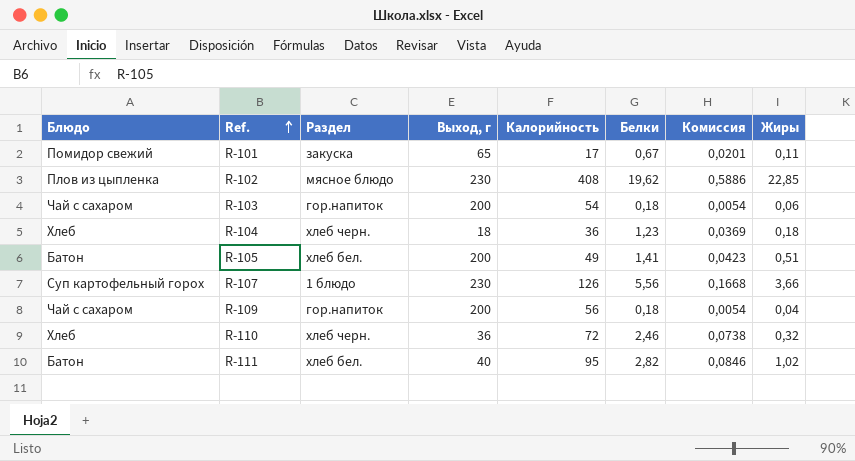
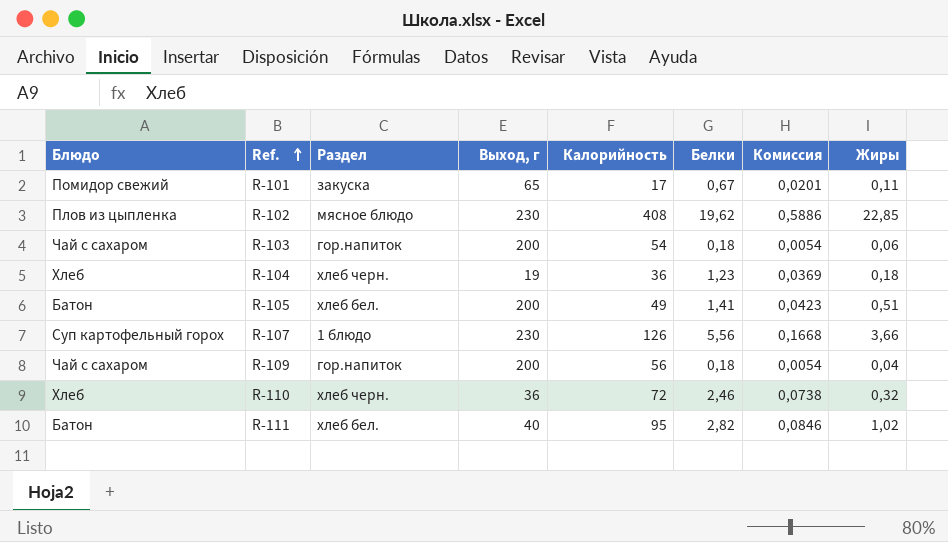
R-104 | Выход, г: 18 -> 19

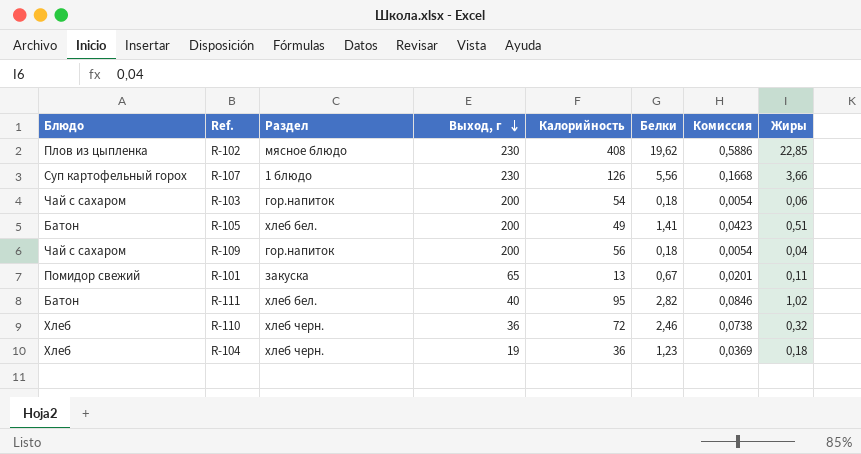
row order: Ref. ascending -> Выход, г descending
R-101 | Калорийность: 17 -> 13

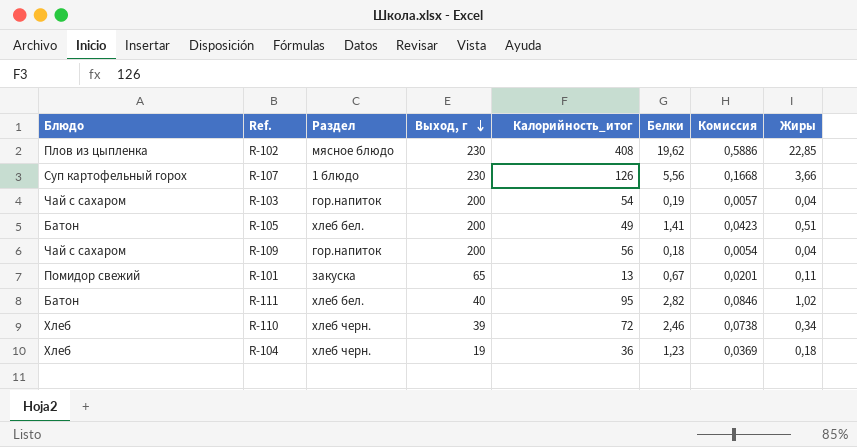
column name: Калорийность -> Калорийность_итог
R-103 | Белки: 0,18 -> 0,19
R-103 | Комиссия: 0,0054 -> 0,0057
R-103 | Жиры: 0,06 -> 0,04
R-110 | Выход, г: 36 -> 39
R-110 | Жиры: 0,32 -> 0,34

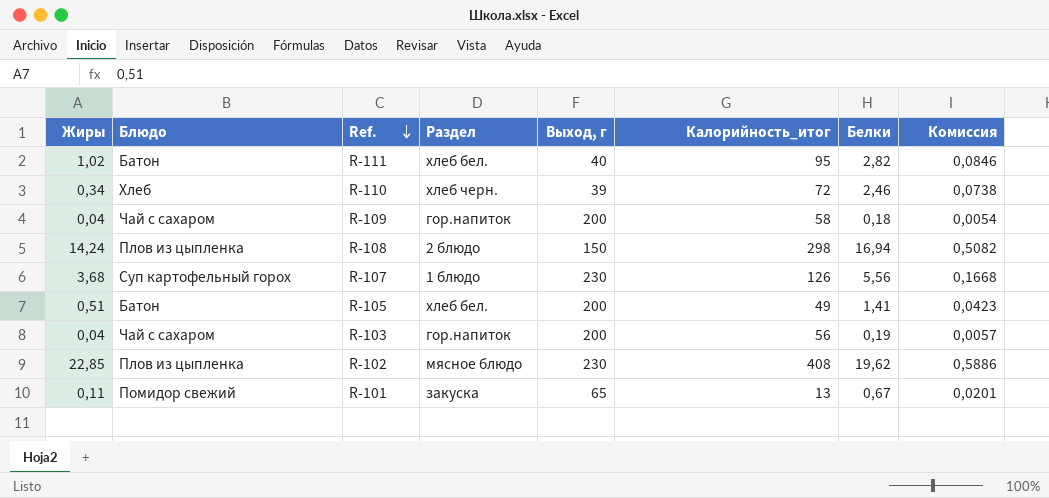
row order: Выход, г descending -> Ref. descending
column Жиры | position: 8 -> 1
row R-104: Хлеб | хлеб черн. | 19 | 36 | 1,23 | 0,0369 | 0,18 -> none
R-109 | Калорийность_итог: 56 -> 58
row R-108: none -> 14,24 | Плов из цыпленка | 2 блюдо | 150 | 298 | 16,94 | 0,5082
R-107 | Жиры: 3,66 -> 3,68
R-103 | Калорийность_итог: 54 -> 56

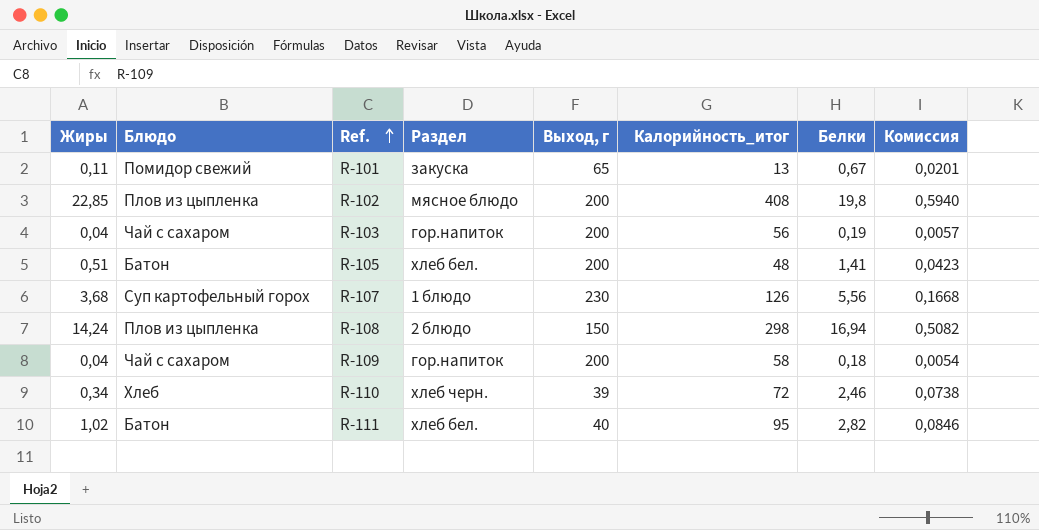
row order: Ref. descending -> Ref. ascending
R-102 | Выход, г: 230 -> 200
R-102 | Белки: 19,62 -> 19,8
R-102 | Комиссия: 0,5886 -> 0,5940
R-105 | Калорийность_итог: 49 -> 48

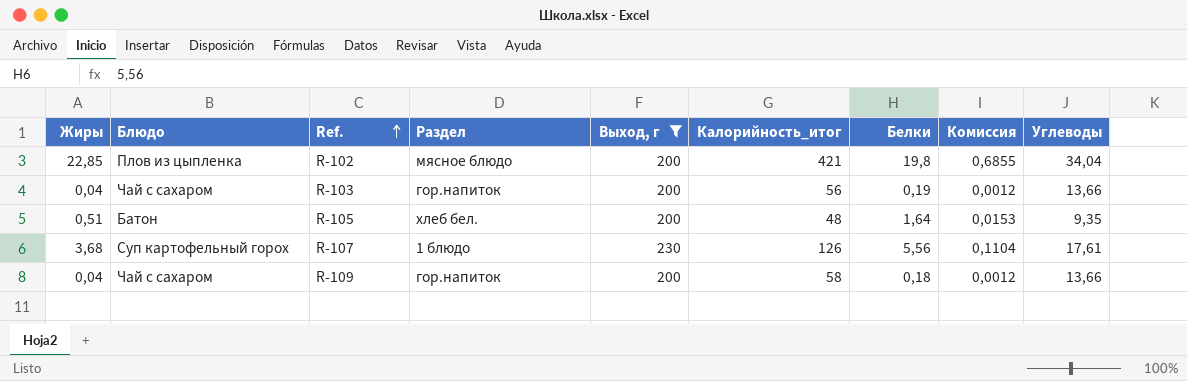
filter: none -> Выход, г >= 200
column Комиссия | formula: [Белки] * 0,03 -> [Жиры] * 0,03
column Углеводы | position: none -> 9
R-102 | Калорийность_итог: 408 -> 421
R-105 | Белки: 1,41 -> 1,64

